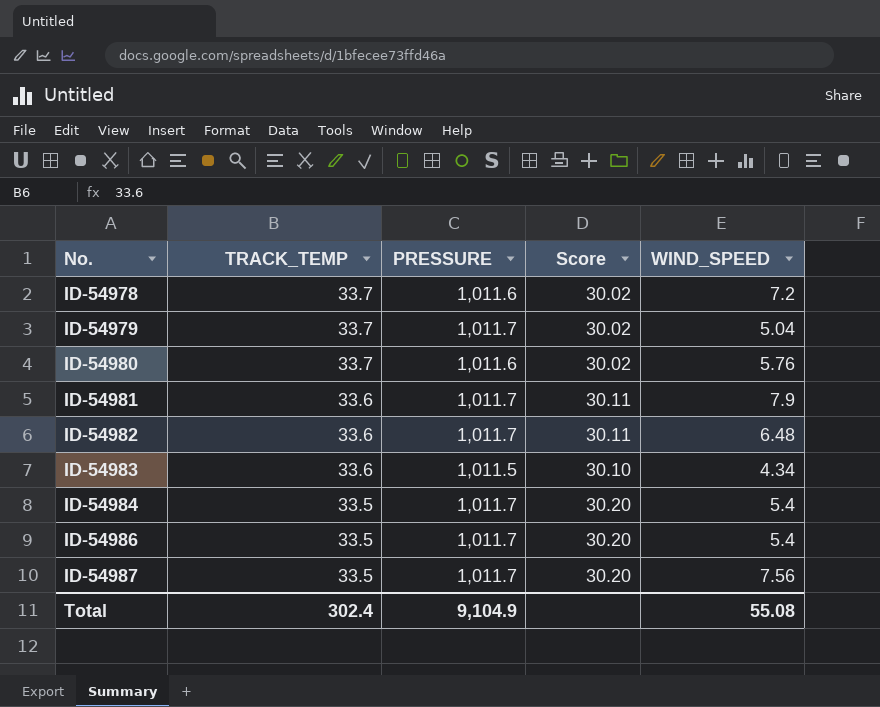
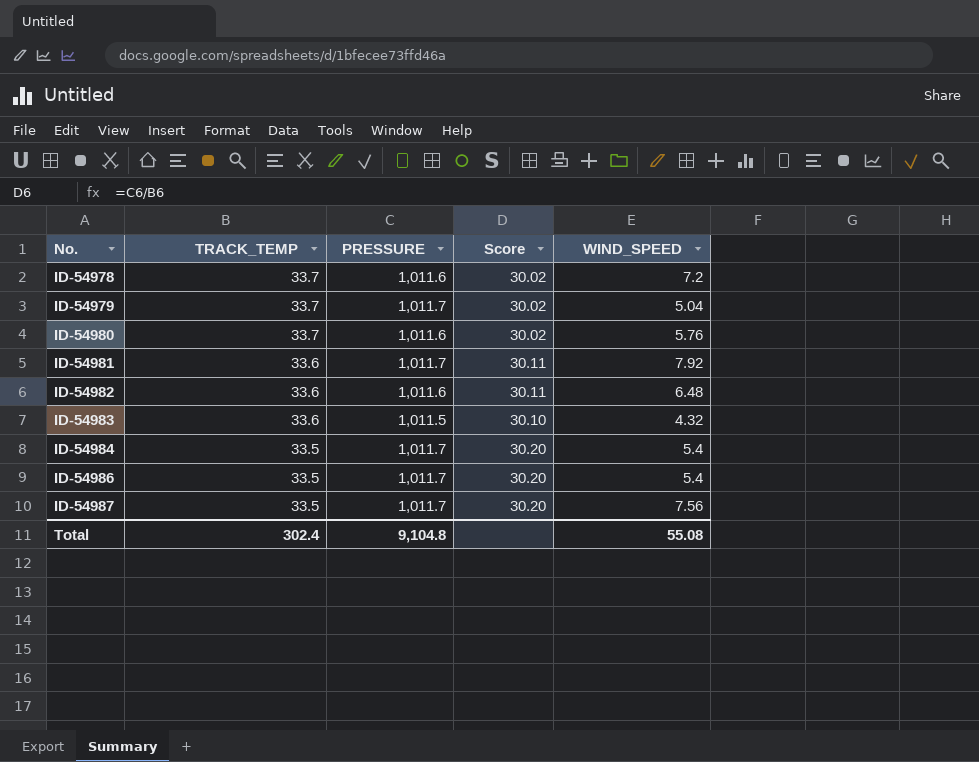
ID-54981 | WIND_SPEED: 7.9 -> 7.92
ID-54982 | PRESSURE: 1,011.7 -> 1,011.6
ID-54983 | WIND_SPEED: 4.34 -> 4.32
Total | PRESSURE: 9,104.9 -> 9,104.8

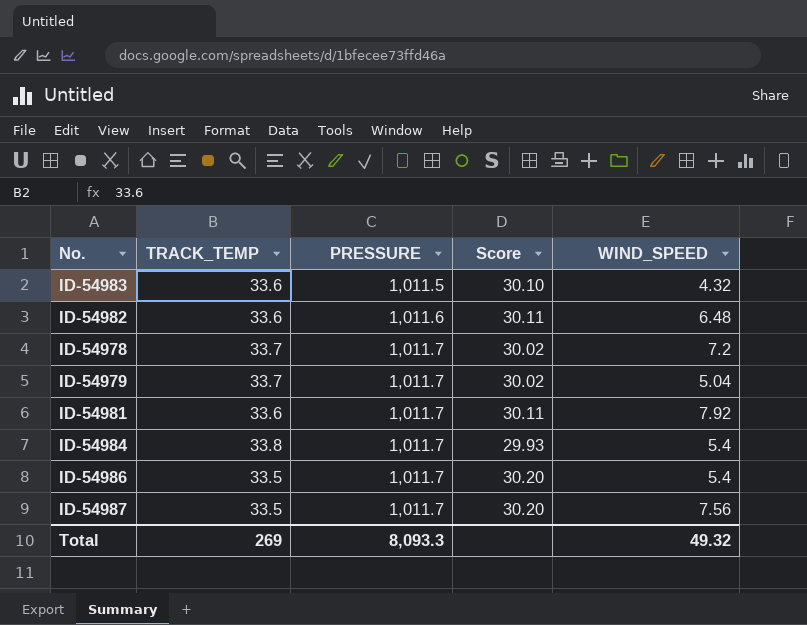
row order: No. ascending -> PRESSURE ascending
row ID-54980: 33.7 | 1,011.6 | 30.02 | 5.76 -> none
ID-54978 | PRESSURE: 1,011.6 -> 1,011.7
ID-54984 | TRACK_TEMP: 33.5 -> 33.8
ID-54984 | Score: 30.20 -> 29.93
Total | TRACK_TEMP: 302.4 -> 269
Total | PRESSURE: 9,104.8 -> 8,093.3
Total | WIND_SPEED: 55.08 -> 49.32

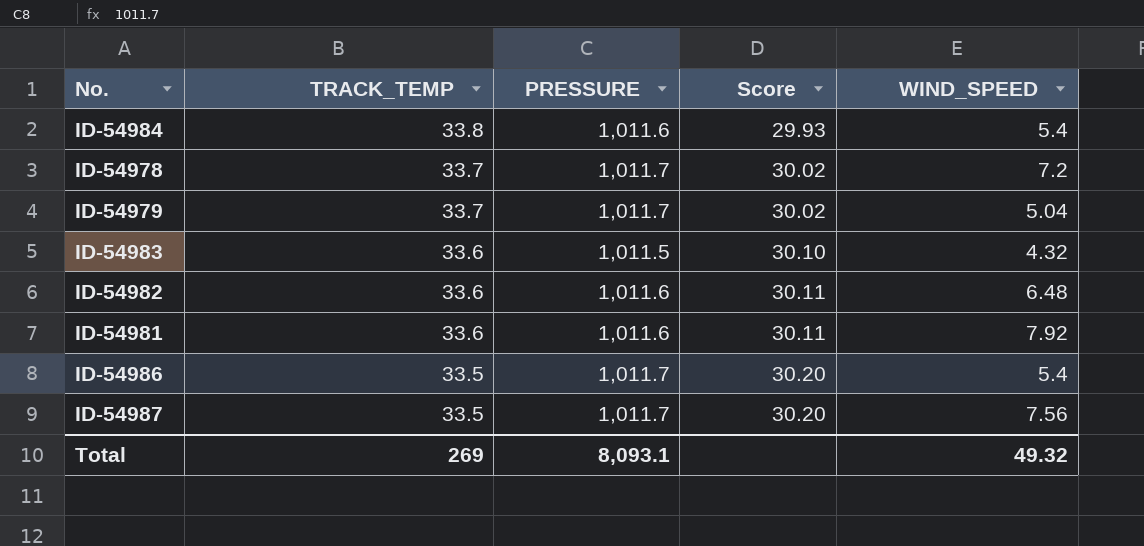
row order: PRESSURE ascending -> TRACK_TEMP descending
ID-54984 | PRESSURE: 1,011.7 -> 1,011.6
ID-54981 | PRESSURE: 1,011.7 -> 1,011.6
Total | PRESSURE: 8,093.3 -> 8,093.1

